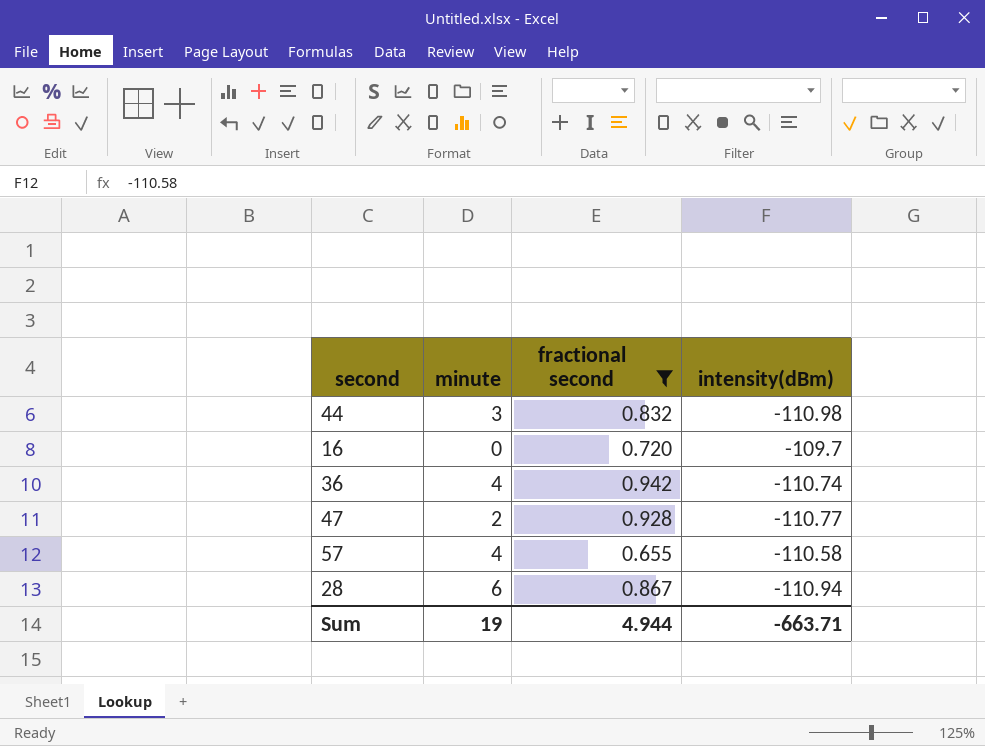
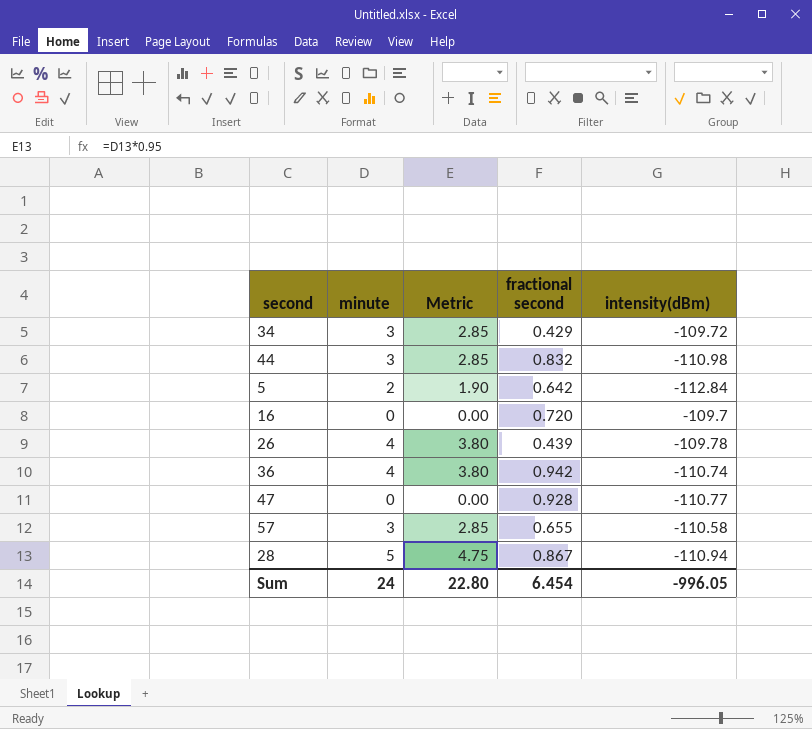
filter: fractional second >= 0.655 -> none
column Metric | formula: none -> [minute] * 0.95
47 | minute: 2 -> 0
57 | minute: 4 -> 3
28 | minute: 6 -> 5
Sum | minute: 19 -> 24
Sum | fractional second: 4.944 -> 6.454
Sum | intensity(dBm): -663.71 -> -996.05

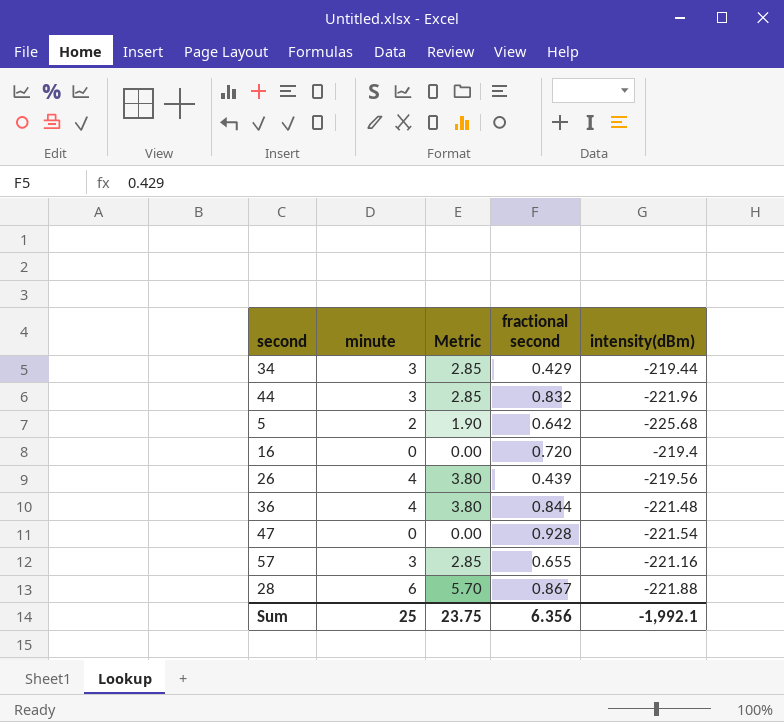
34 | intensity(dBm): -109.72 -> -219.44
44 | intensity(dBm): -110.98 -> -221.96
5 | intensity(dBm): -112.84 -> -225.68
16 | intensity(dBm): -109.7 -> -219.4
26 | intensity(dBm): -109.78 -> -219.56
36 | fractional second: 0.942 -> 0.844
36 | intensity(dBm): -110.74 -> -221.48
47 | intensity(dBm): -110.77 -> -221.54
57 | intensity(dBm): -110.58 -> -221.16
28 | minute: 5 -> 6
28 | Metric: 4.75 -> 5.70
28 | intensity(dBm): -110.94 -> -221.88
Sum | minute: 24 -> 25
Sum | Metric: 22.80 -> 23.75
Sum | fractional second: 6.454 -> 6.356
Sum | intensity(dBm): -996.05 -> -1,992.1

